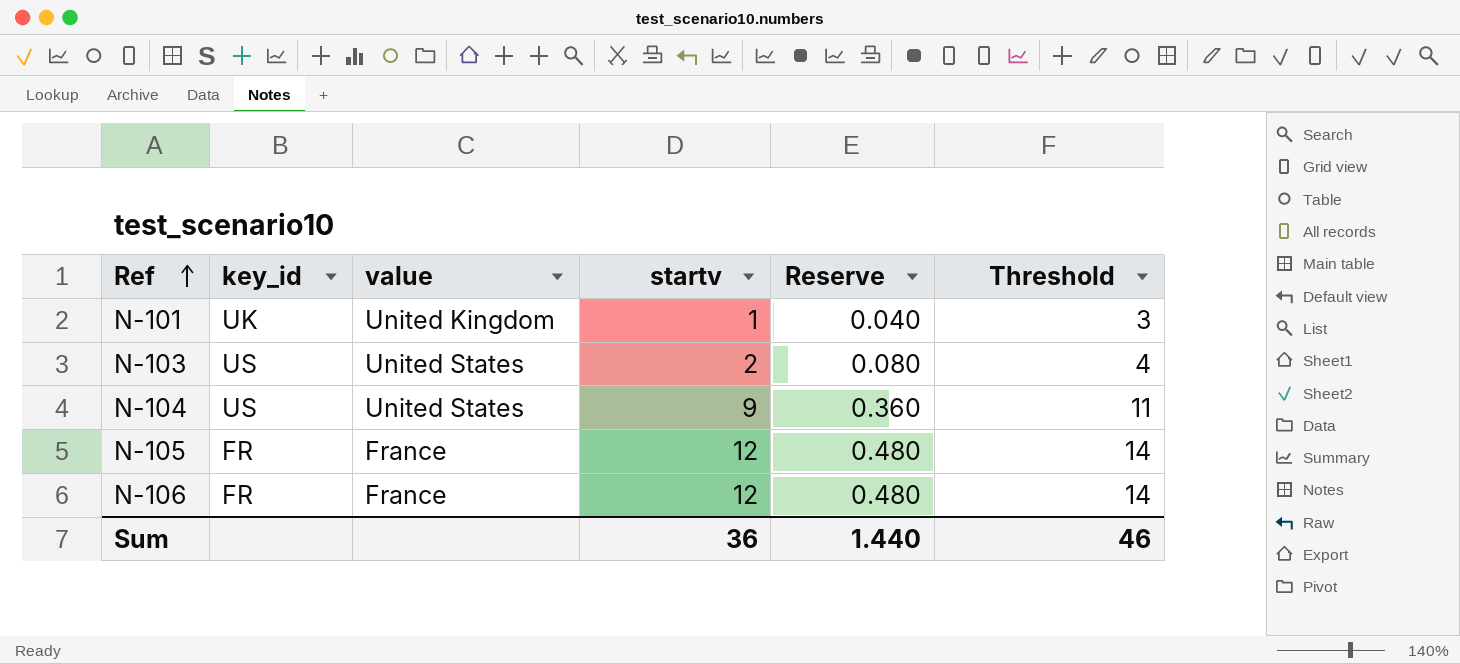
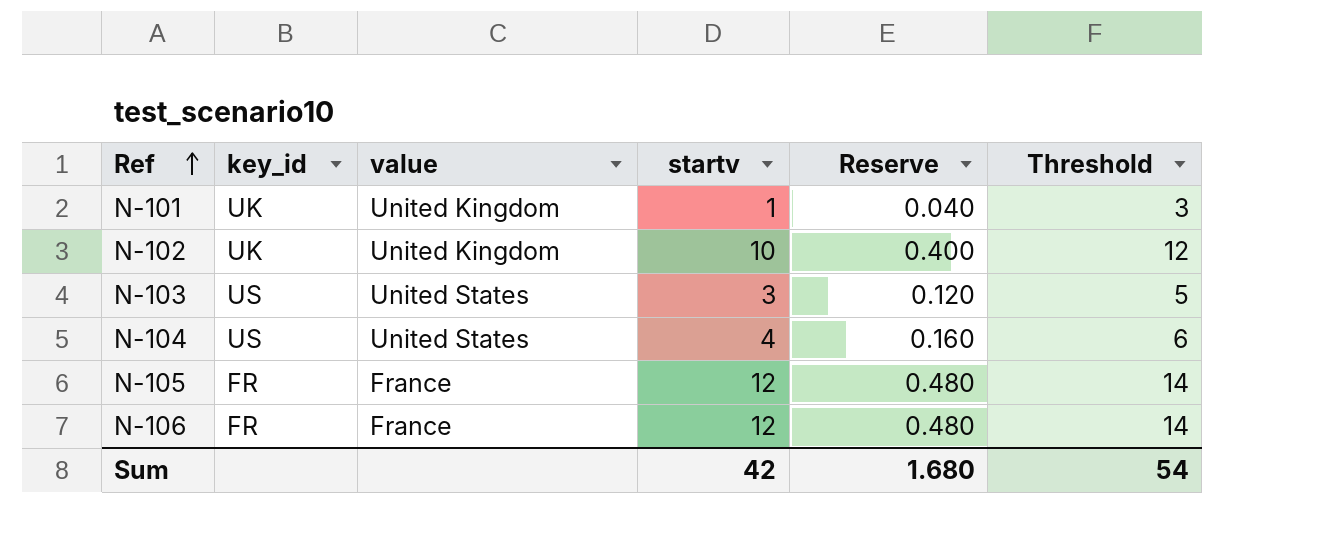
row N-102: none -> UK | United Kingdom | 10 | 0.400 | 12
N-103 | startv: 2 -> 3
N-103 | Reserve: 0.080 -> 0.120
N-103 | Threshold: 4 -> 5
N-104 | startv: 9 -> 4
N-104 | Reserve: 0.360 -> 0.160
N-104 | Threshold: 11 -> 6
Sum | startv: 36 -> 42
Sum | Reserve: 1.440 -> 1.680
Sum | Threshold: 46 -> 54

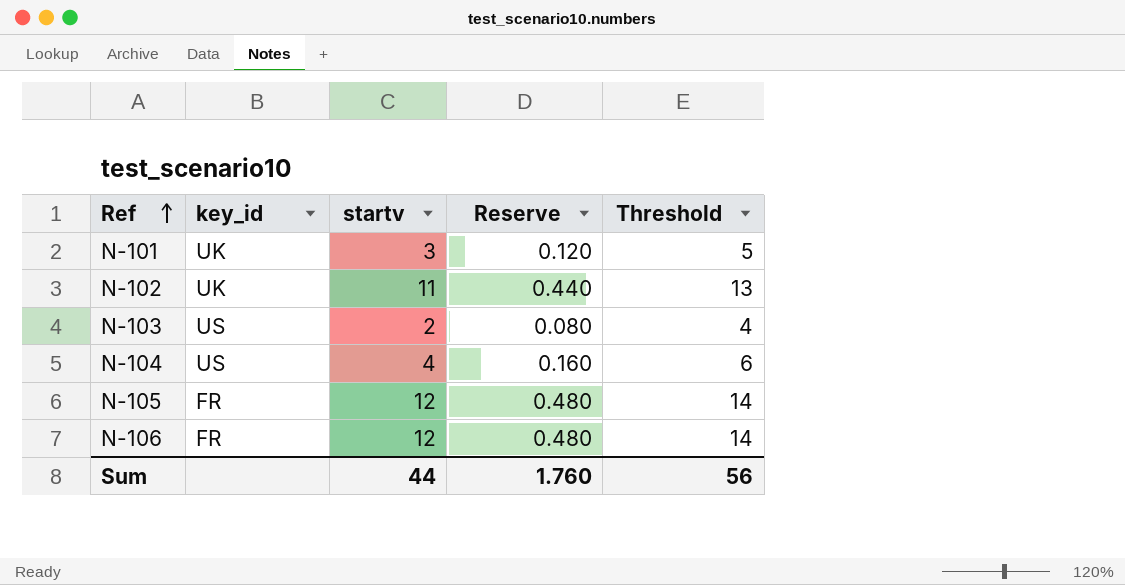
column value | position: 3 -> none
N-101 | startv: 1 -> 3
N-101 | Reserve: 0.040 -> 0.120
N-101 | Threshold: 3 -> 5
N-102 | startv: 10 -> 11
N-102 | Reserve: 0.400 -> 0.440
N-102 | Threshold: 12 -> 13
N-103 | startv: 3 -> 2
N-103 | Reserve: 0.120 -> 0.080
N-103 | Threshold: 5 -> 4
Sum | startv: 42 -> 44
Sum | Reserve: 1.680 -> 1.760
Sum | Threshold: 54 -> 56

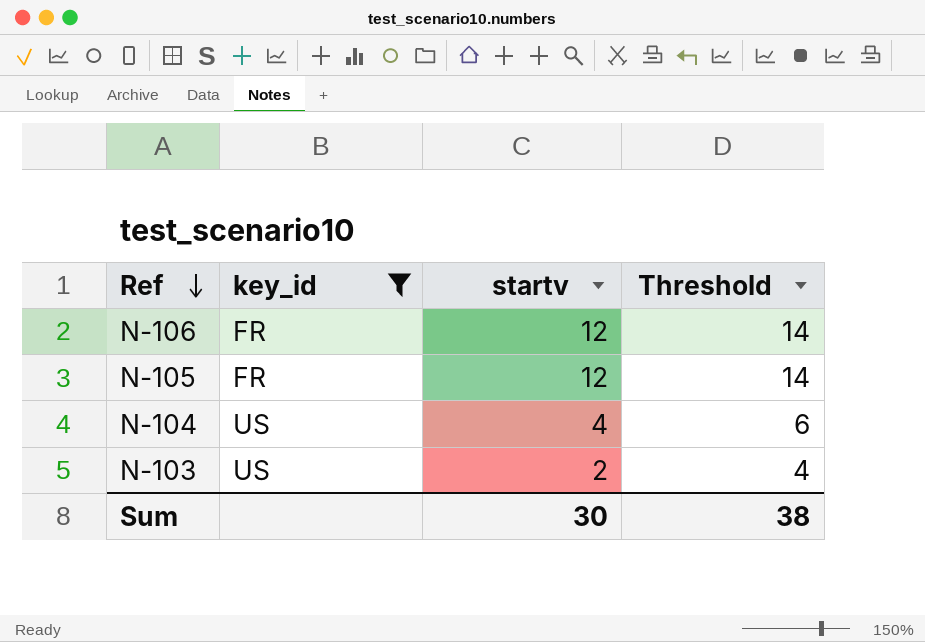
filter: none -> key_id != UK
row order: Ref ascending -> Ref descending
column Reserve | formula: [startv] * 0.04 -> none
Sum | startv: 44 -> 30
Sum | Threshold: 56 -> 38

